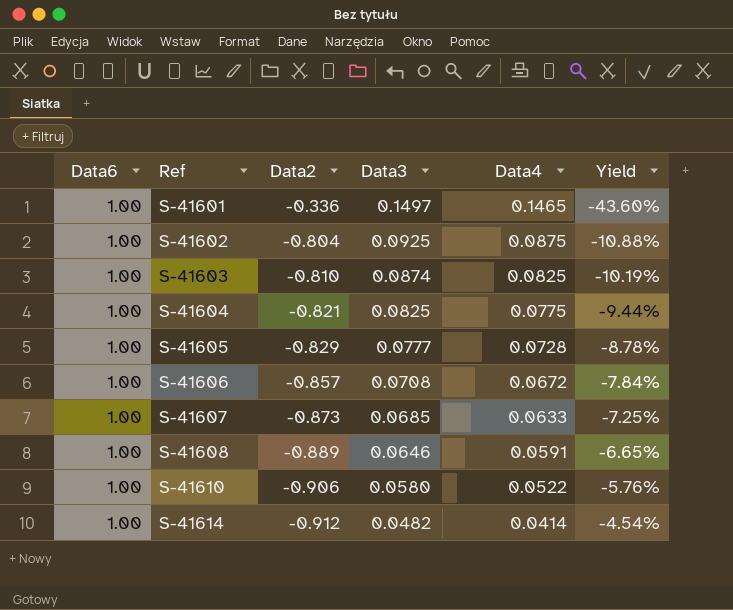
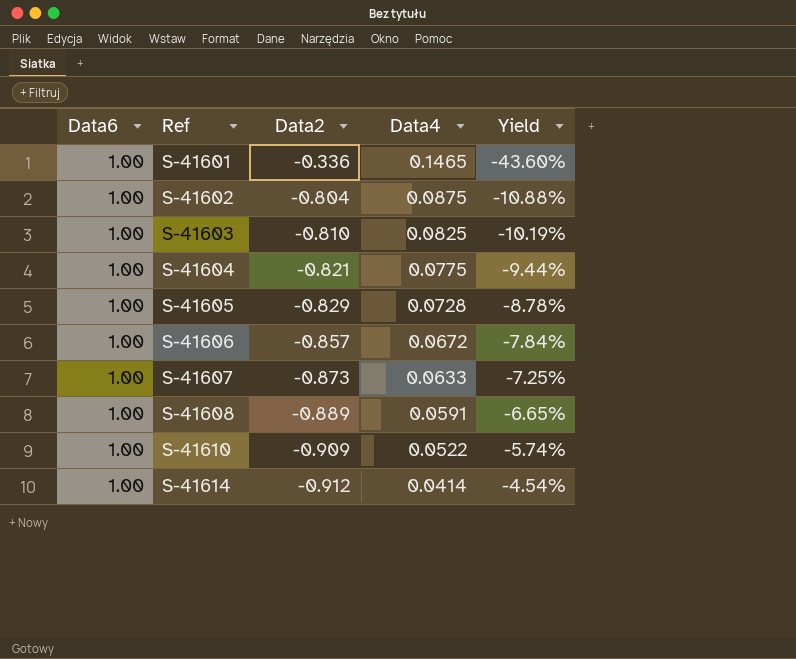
column Data3 | position: 4 -> none
S-41610 | Data2: -0.906 -> -0.909
S-41610 | Yield: -5.76% -> -5.74%

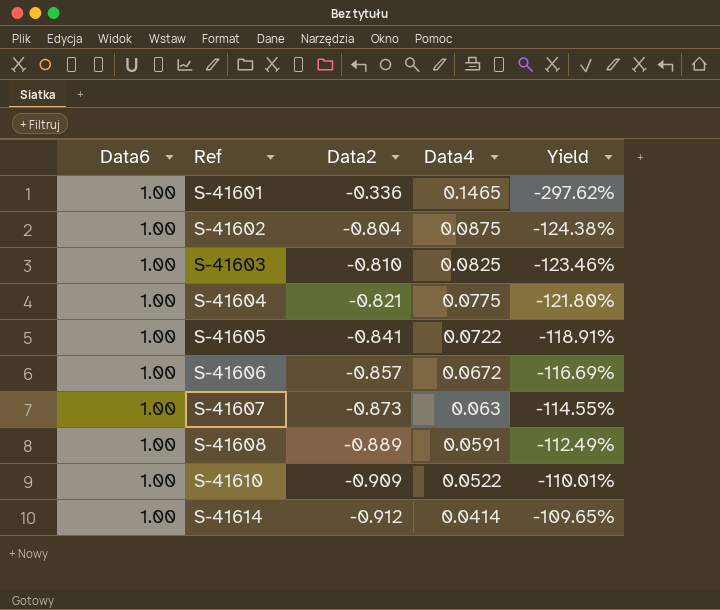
column Yield | formula: [Data4] / [Data2] -> [Data6] / [Data2]
S-41605 | Data2: -0.829 -> -0.841
S-41605 | Data4: 0.0728 -> 0.0722
S-41607 | Data4: 0.0633 -> 0.063

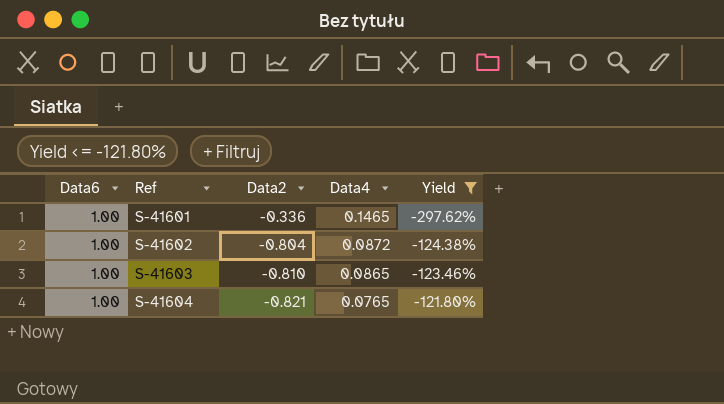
filter: none -> Yield <= -121.80%
S-41602 | Data4: 0.0875 -> 0.0872
S-41603 | Data4: 0.0825 -> 0.0865
S-41604 | Data4: 0.0775 -> 0.0765

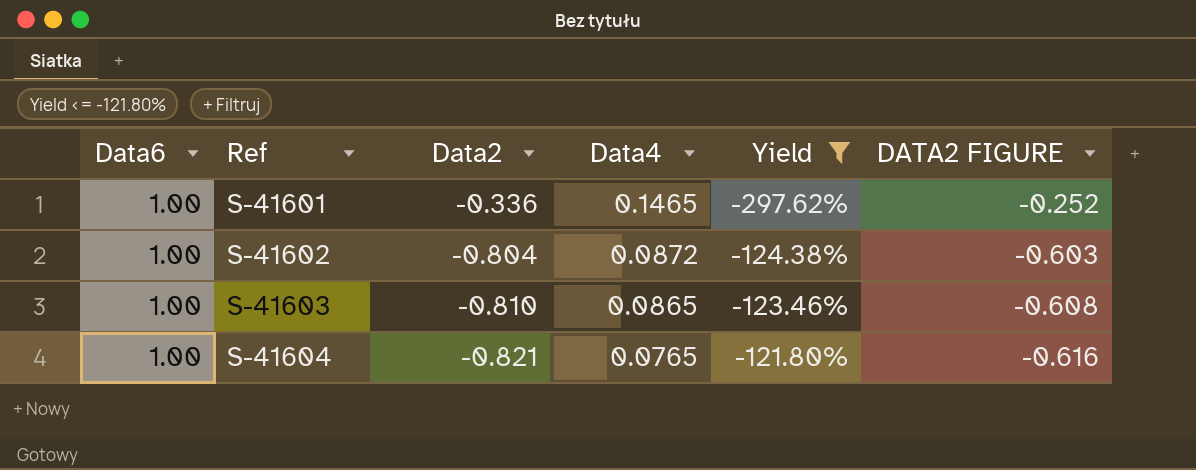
column DATA2 FIGURE | formula: none -> [Data2] * 0.75

